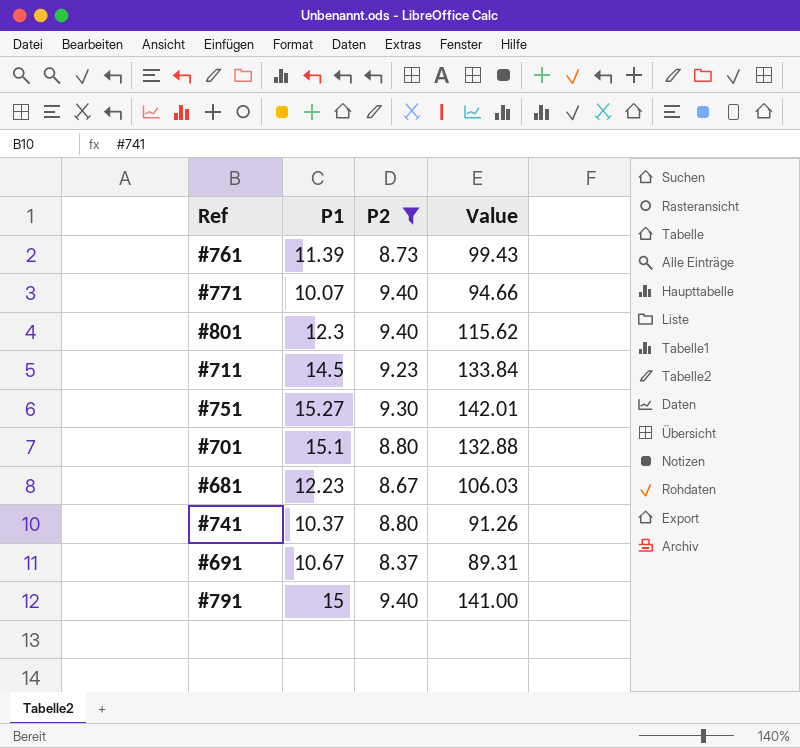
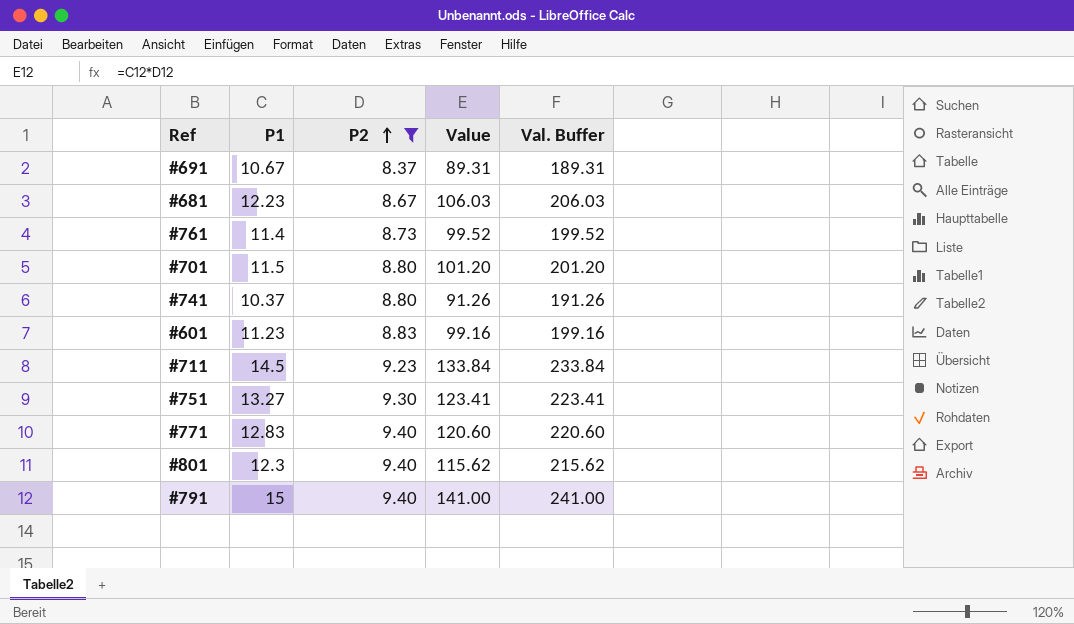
row order: none -> P2 ascending
column Val. Buffer | formula: none -> [Value] + 100
#761 | P1: 11.39 -> 11.4
#761 | Value: 99.43 -> 99.52
#701 | P1: 15.1 -> 11.5
#701 | Value: 132.88 -> 101.20
row #601: none -> 11.23 | 8.83 | 99.16 | 199.16
#751 | P1: 15.27 -> 13.27
#751 | Value: 142.01 -> 123.41
#771 | P1: 10.07 -> 12.83
#771 | Value: 94.66 -> 120.60

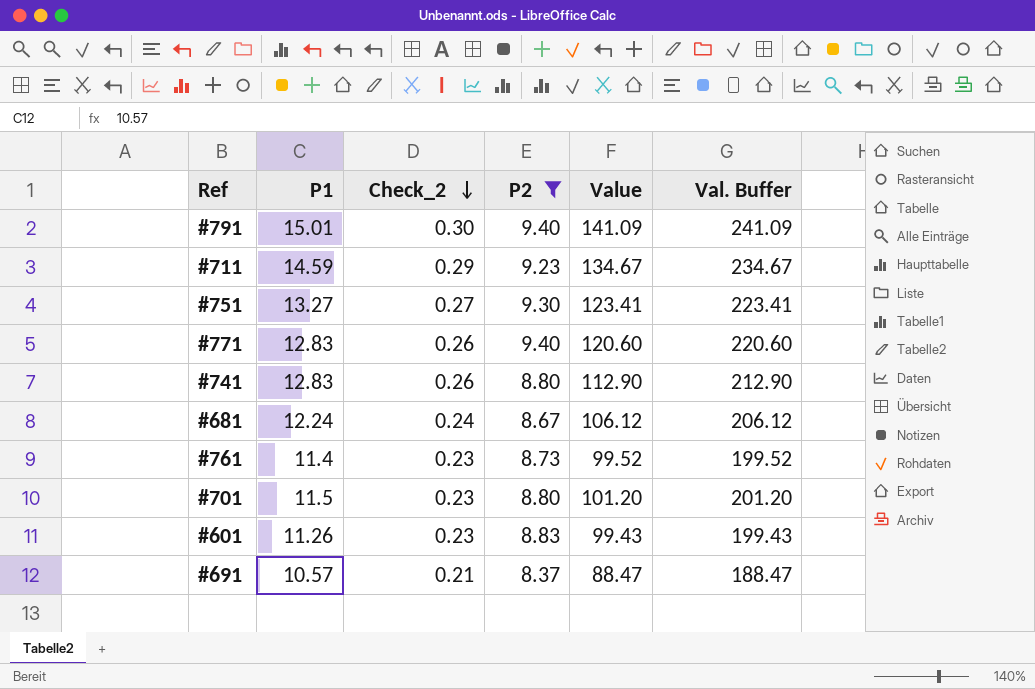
row order: P2 ascending -> Check_2 descending
column Check_2 | formula: none -> [P1] * 0.02
row #801: 12.3 | 9.40 | 115.62 | 215.62 -> none
#791 | P1: 15 -> 15.01
#791 | Value: 141.00 -> 141.09
#791 | Val. Buffer: 241.00 -> 241.09
#711 | P1: 14.5 -> 14.59
#711 | Value: 133.84 -> 134.67
#711 | Val. Buffer: 233.84 -> 234.67
#741 | P1: 10.37 -> 12.83
#741 | Value: 91.26 -> 112.90
#741 | Val. Buffer: 191.26 -> 212.90
#681 | P1: 12.23 -> 12.24
#681 | Value: 106.03 -> 106.12
#681 | Val. Buffer: 206.03 -> 206.12
#601 | P1: 11.23 -> 11.26
#601 | Value: 99.16 -> 99.43
#601 | Val. Buffer: 199.16 -> 199.43
#691 | P1: 10.67 -> 10.57
#691 | Value: 89.31 -> 88.47
#691 | Val. Buffer: 189.31 -> 188.47

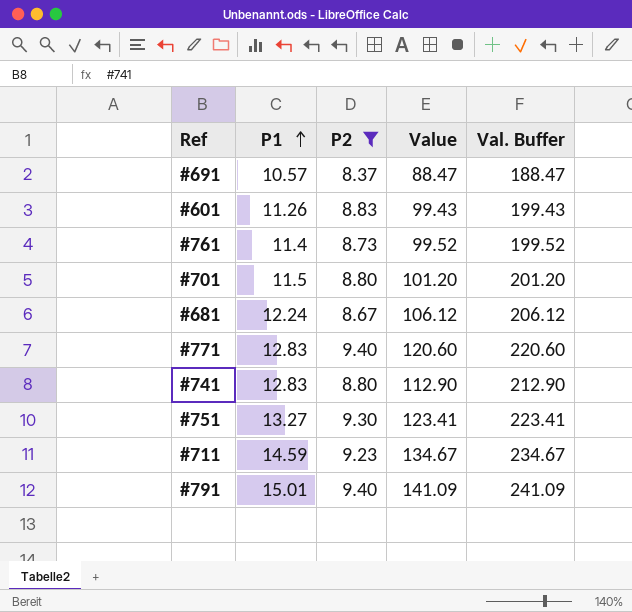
row order: Check_2 descending -> P1 ascending
column Check_2 | formula: [P1] * 0.02 -> none

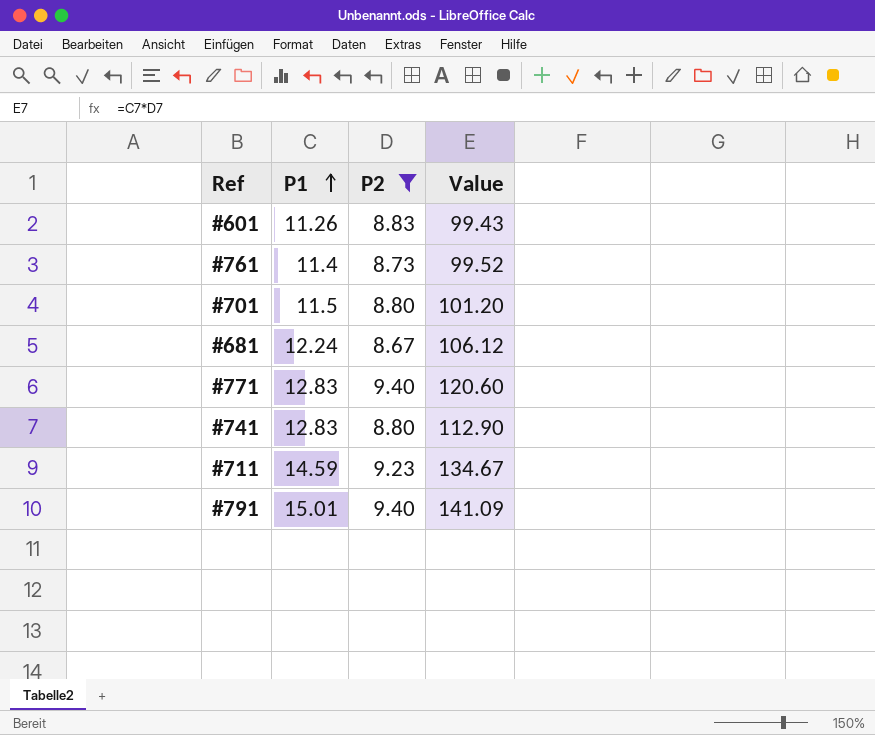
column Val. Buffer | formula: [Value] + 100 -> none
row #691: 10.57 | 8.37 | 88.47 | 188.47 -> none
row #751: 13.27 | 9.30 | 123.41 | 223.41 -> none

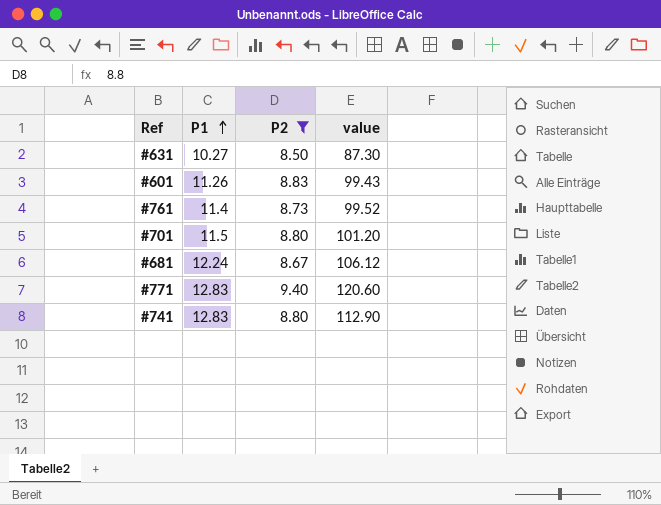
column name: Value -> value
row #711: 14.59 | 9.23 | 134.67 -> none
row #791: 15.01 | 9.40 | 141.09 -> none
row #631: none -> 10.27 | 8.50 | 87.30

